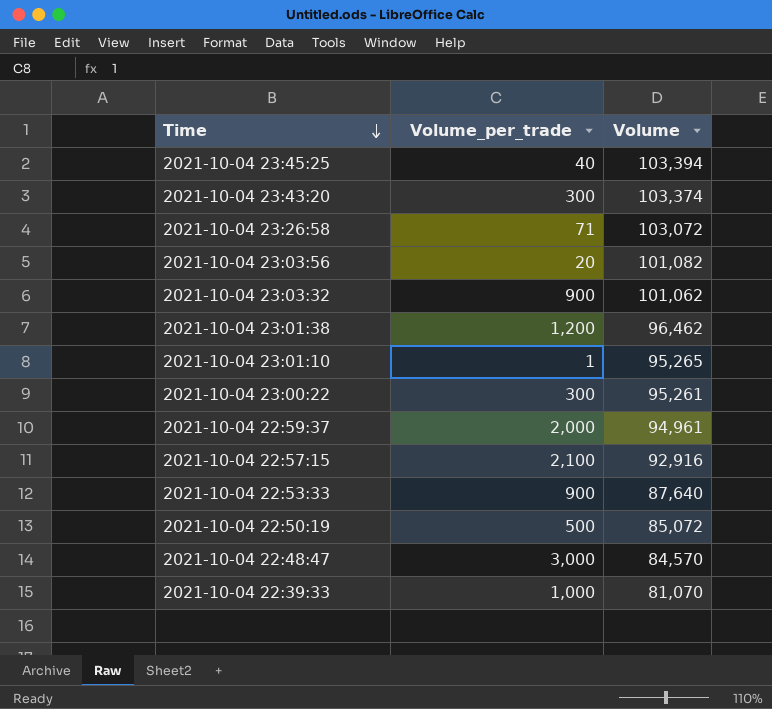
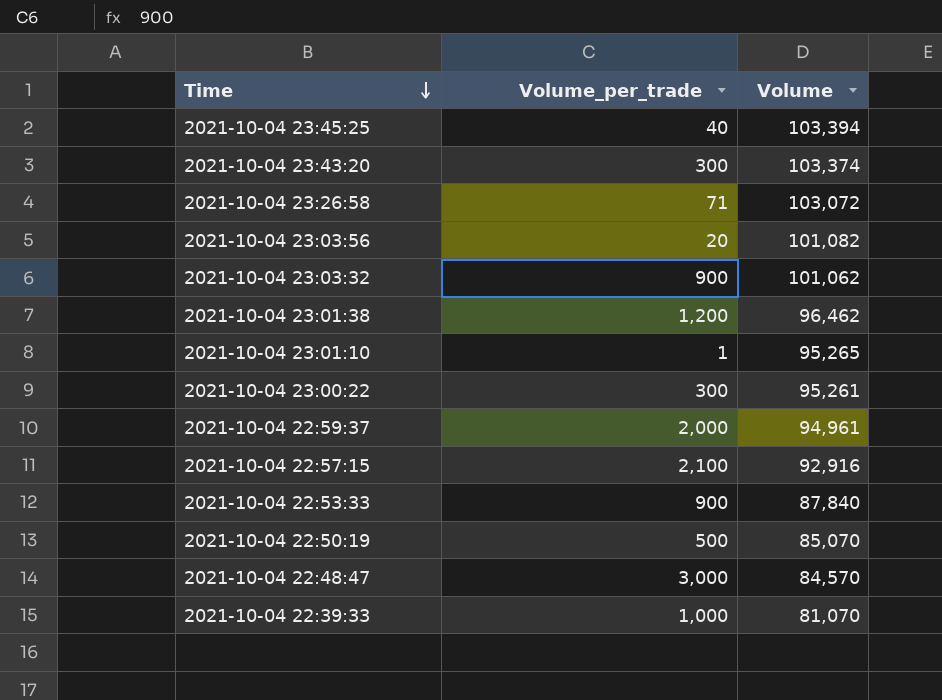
2021-10-04 22:53:33 | Volume: 87,640 -> 87,840
2021-10-04 22:50:19 | Volume: 85,072 -> 85,070

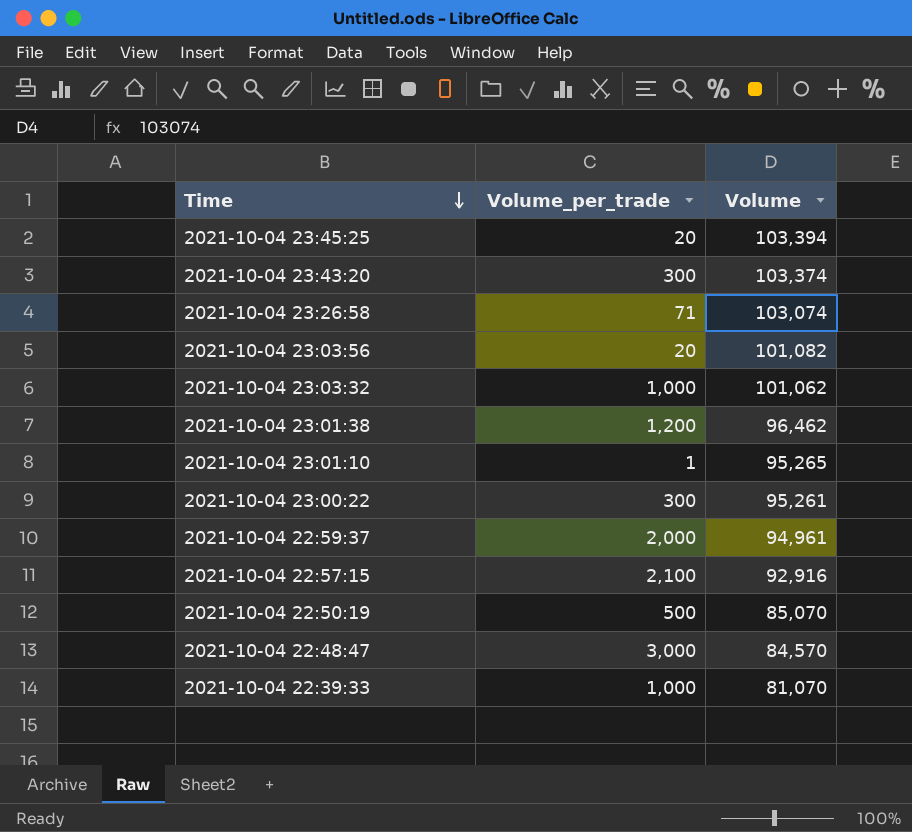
row 2021-10-04 22:53:33: 900 | 87,840 -> none
2021-10-04 23:45:25 | Volume_per_trade: 40 -> 20
2021-10-04 23:26:58 | Volume: 103,072 -> 103,074
2021-10-04 23:03:32 | Volume_per_trade: 900 -> 1,000

